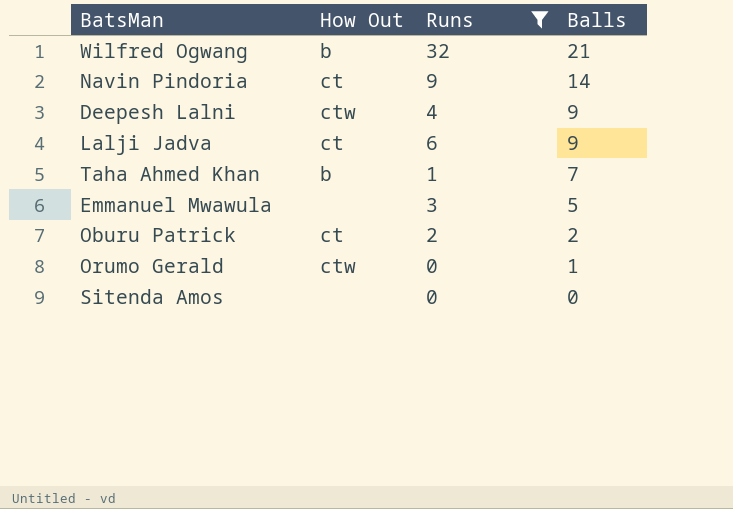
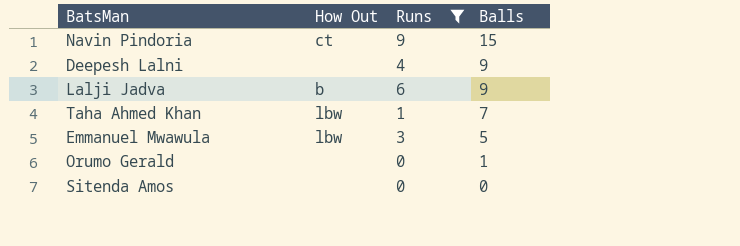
row Wilfred Ogwang: b | 32 | 21 -> none
row Oburu Patrick: ct | 2 | 2 -> none
Navin Pindoria | Balls: 14 -> 15
Deepesh Lalni | How Out: ctw -> none
Lalji Jadva | How Out: ct -> b
Taha Ahmed Khan | How Out: b -> lbw
Emmanuel Mwawula | How Out: none -> lbw
Orumo Gerald | How Out: ctw -> none

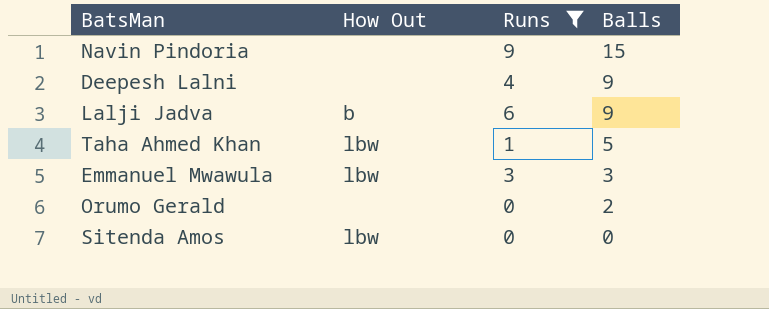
Navin Pindoria | How Out: ct -> none
Taha Ahmed Khan | Balls: 7 -> 5
Emmanuel Mwawula | Balls: 5 -> 3
Orumo Gerald | Balls: 1 -> 2
Sitenda Amos | How Out: none -> lbw

